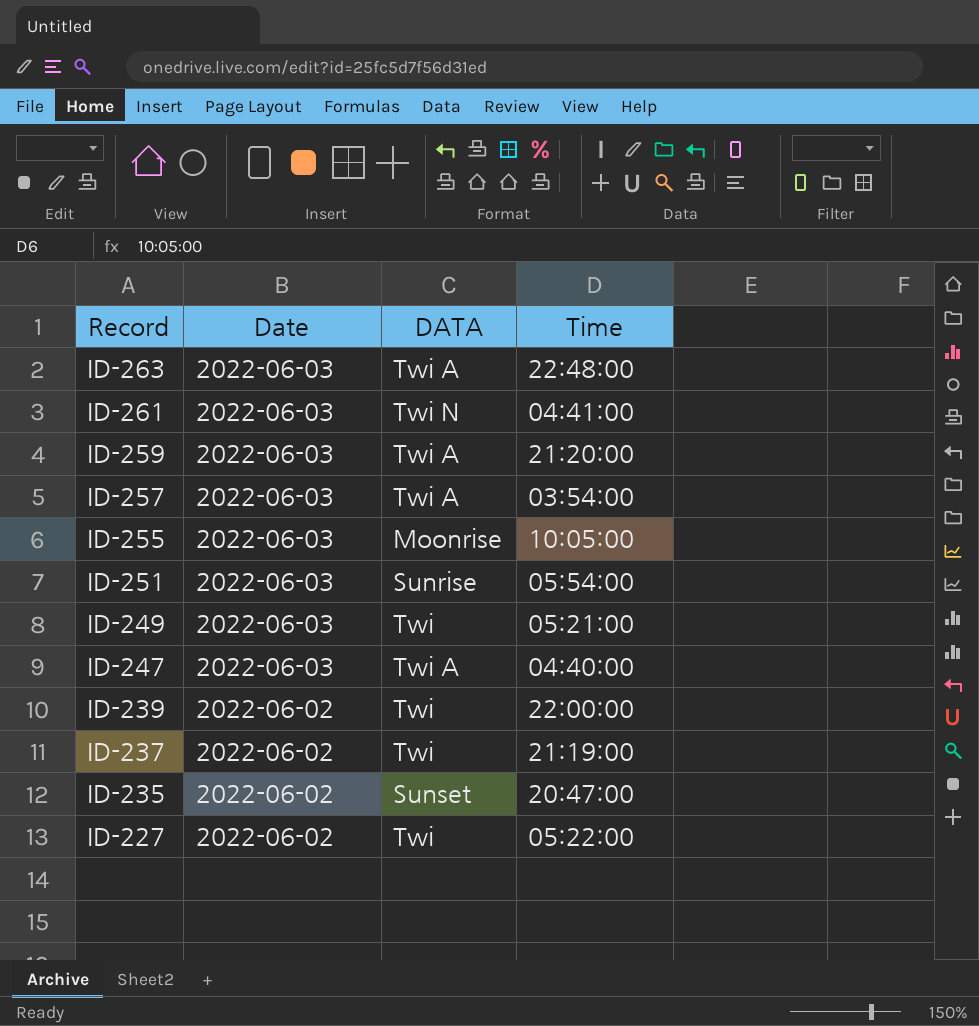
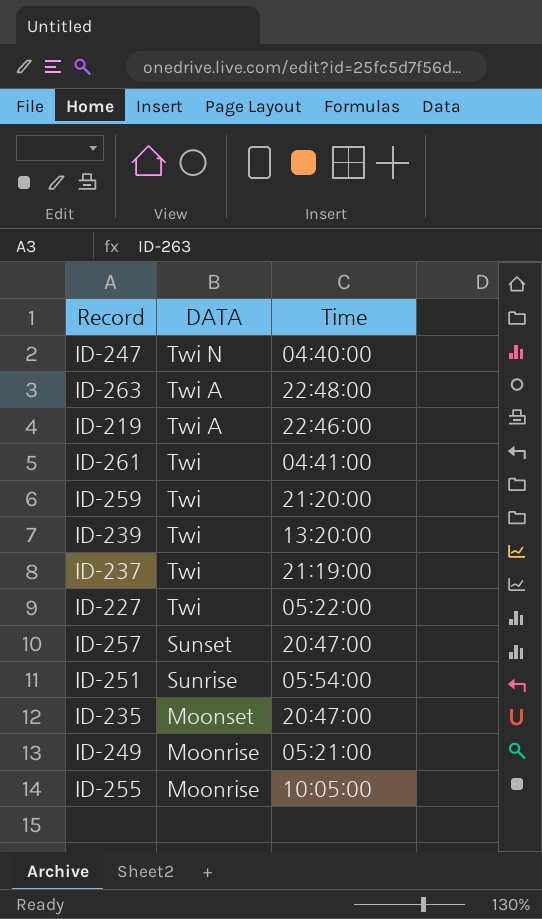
row order: Record descending -> DATA descending
column Date | position: 2 -> none
ID-247 | DATA: Twi A -> Twi N
row ID-219: none -> Twi A | 22:46:00
ID-261 | DATA: Twi N -> Twi
ID-259 | DATA: Twi A -> Twi
ID-239 | Time: 22:00:00 -> 13:20:00
ID-257 | DATA: Twi A -> Sunset
ID-257 | Time: 03:54:00 -> 20:47:00
ID-235 | DATA: Sunset -> Moonset
ID-249 | DATA: Twi -> Moonrise

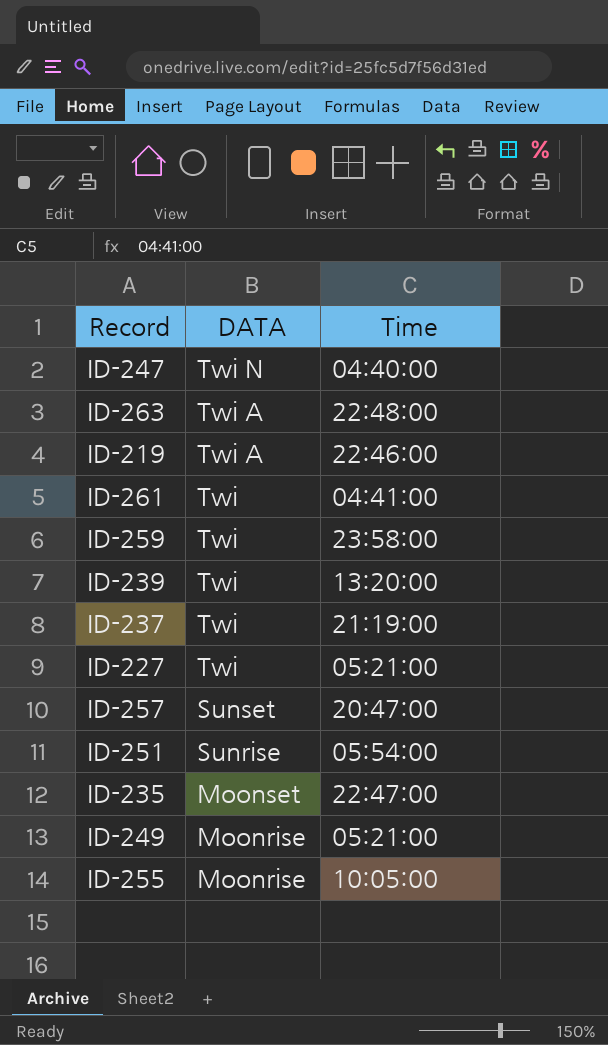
ID-259 | Time: 21:20:00 -> 23:58:00
ID-227 | Time: 05:22:00 -> 05:21:00
ID-235 | Time: 20:47:00 -> 22:47:00

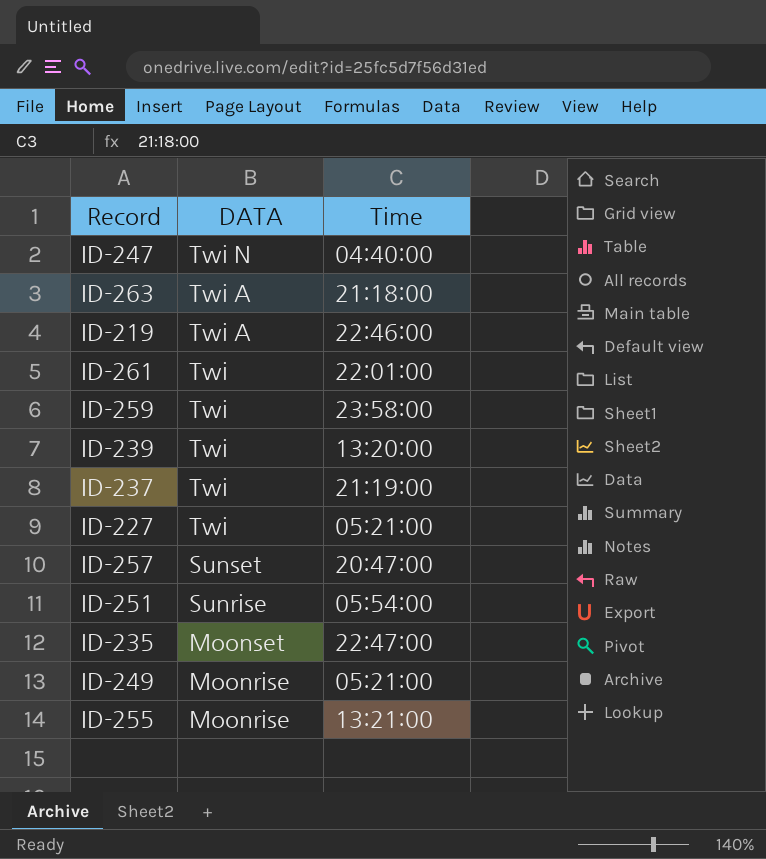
ID-263 | Time: 22:48:00 -> 21:18:00
ID-261 | Time: 04:41:00 -> 22:01:00
ID-255 | Time: 10:05:00 -> 13:21:00

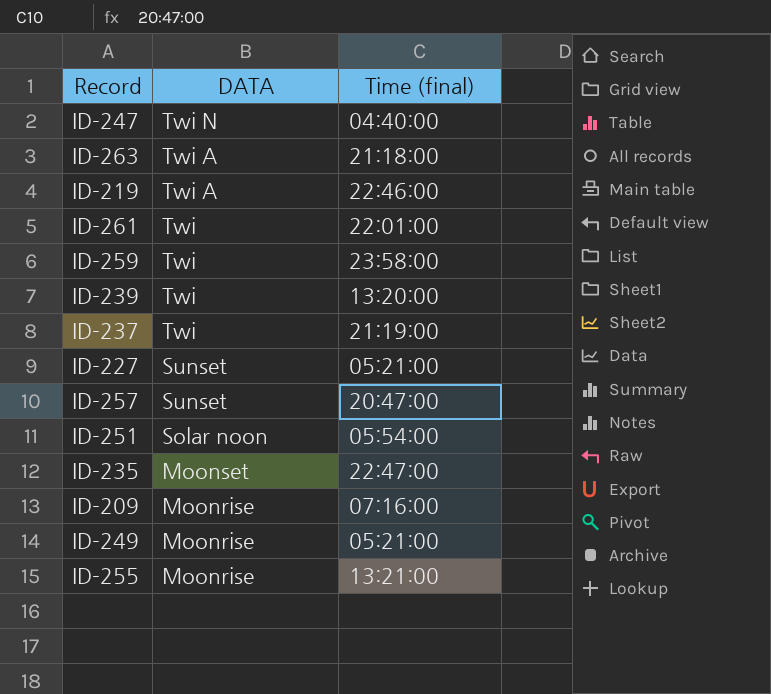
column name: Time -> Time (final)
ID-227 | DATA: Twi -> Sunset
ID-251 | DATA: Sunrise -> Solar noon
row ID-209: none -> Moonrise | 07:16:00

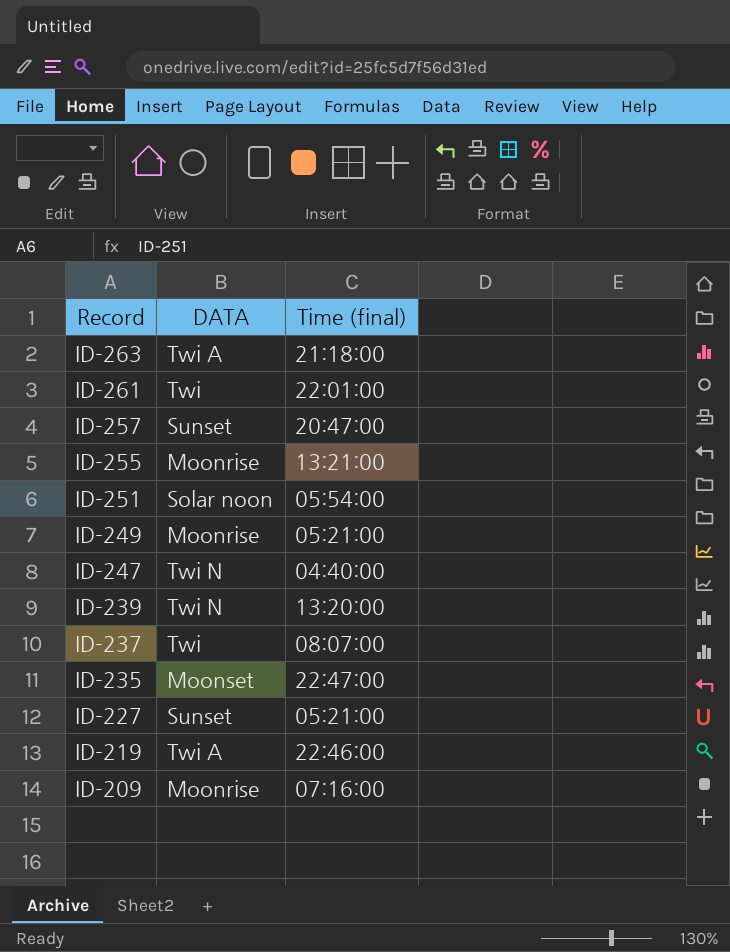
row order: DATA descending -> Record descending
row ID-259: Twi | 23:58:00 -> none
ID-239 | DATA: Twi -> Twi N
ID-237 | Time (final): 21:19:00 -> 08:07:00

